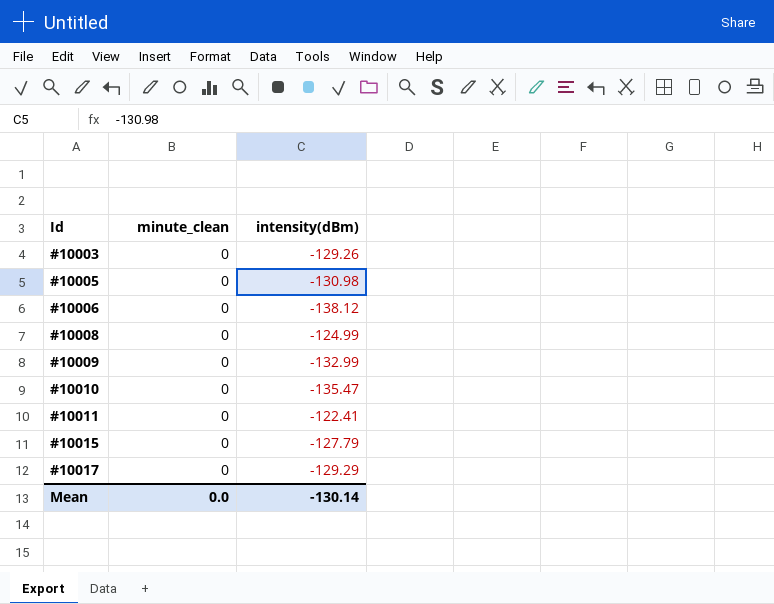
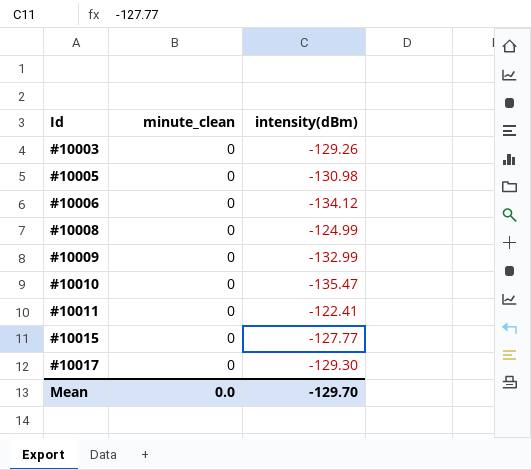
#10006 | intensity(dBm): -138.12 -> -134.12
#10015 | intensity(dBm): -127.79 -> -127.77
#10017 | intensity(dBm): -129.29 -> -129.30
Mean | intensity(dBm): -130.14 -> -129.70

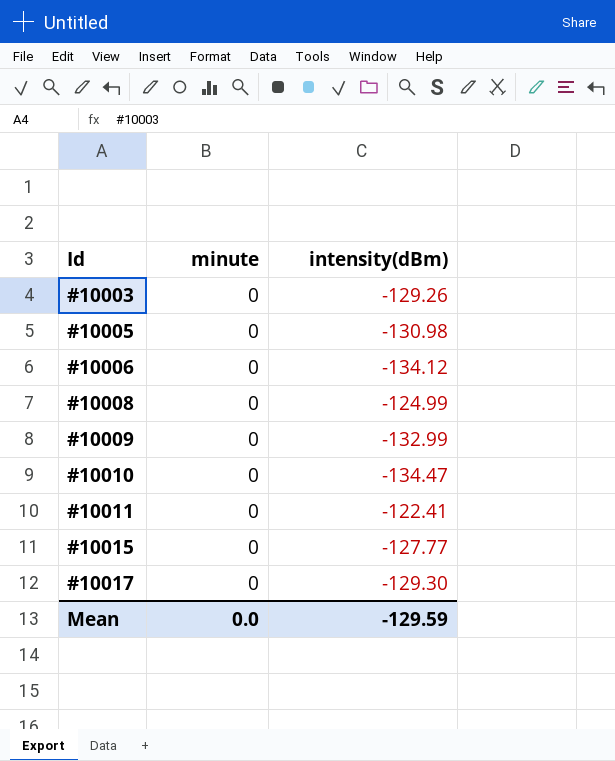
column name: minute_clean -> minute
#10010 | intensity(dBm): -135.47 -> -134.47
Mean | intensity(dBm): -129.70 -> -129.59

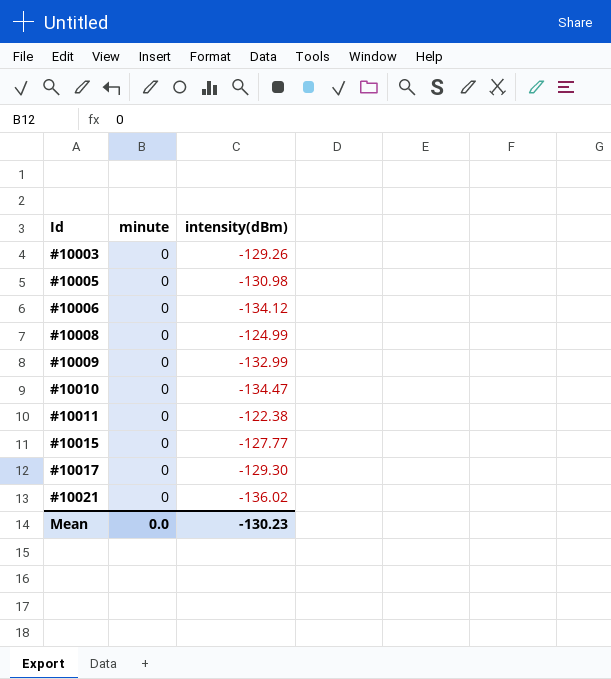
#10011 | intensity(dBm): -122.41 -> -122.38
row #10021: none -> 0 | -136.02
Mean | intensity(dBm): -129.59 -> -130.23

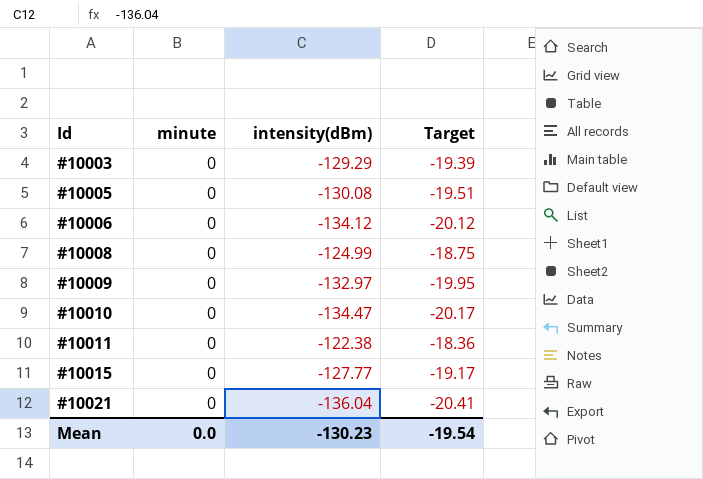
column Target | formula: none -> [intensity(dBm)] * 0.15
row #10017: 0 | -129.30 -> none
#10003 | intensity(dBm): -129.26 -> -129.29
#10005 | intensity(dBm): -130.98 -> -130.08
#10009 | intensity(dBm): -132.99 -> -132.97
#10021 | intensity(dBm): -136.02 -> -136.04

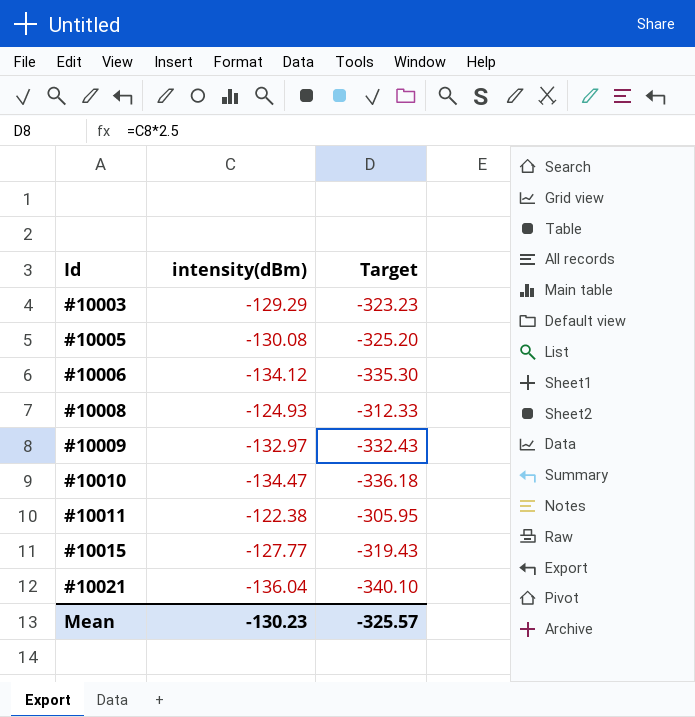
column minute | position: 2 -> none
column Target | formula: [intensity(dBm)] * 0.15 -> [intensity(dBm)] * 2.5
#10008 | intensity(dBm): -124.99 -> -124.93
Mean | Target: -19.54 -> -325.57

